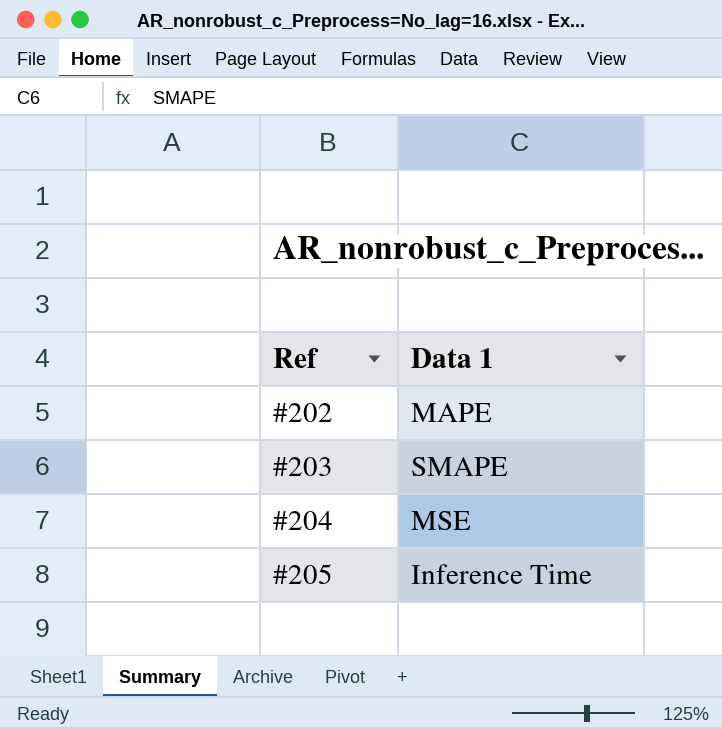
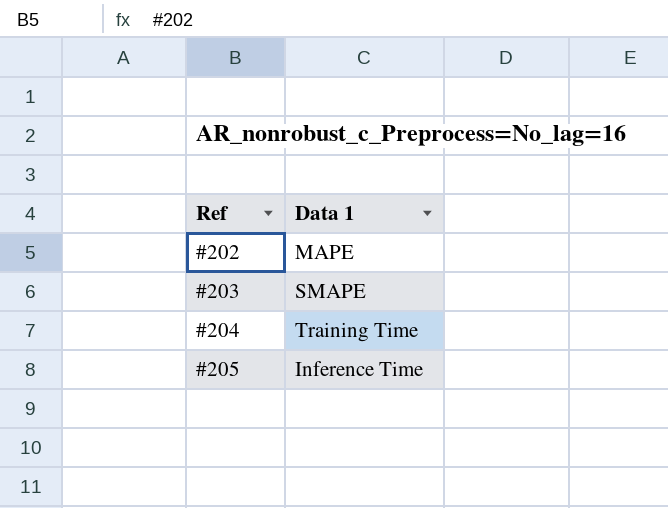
#204 | Data 1: MSE -> Training Time

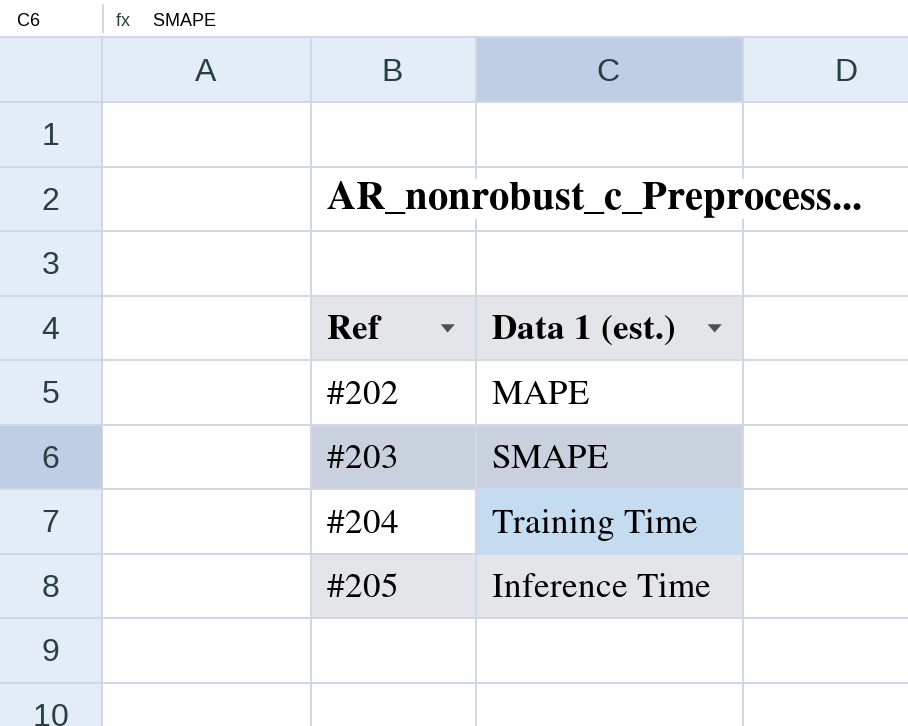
column name: Data 1 -> Data 1 (est.)

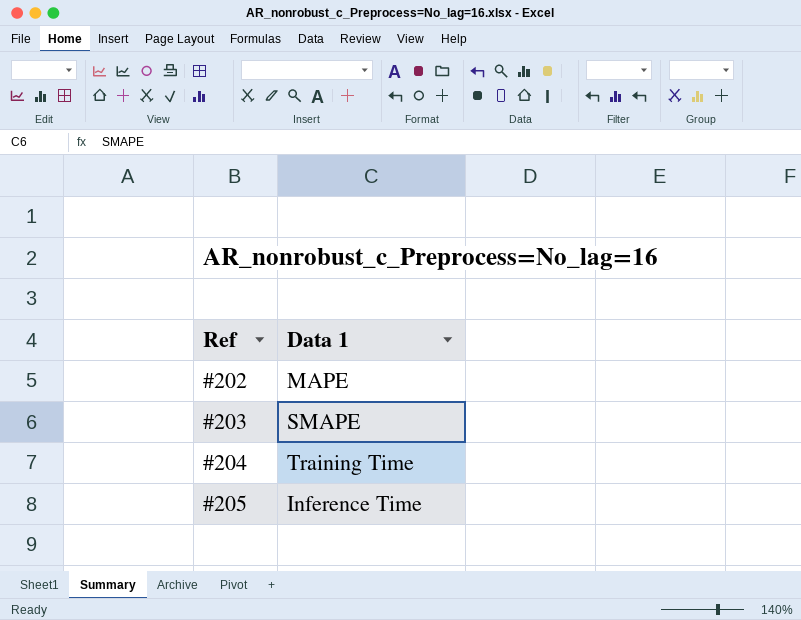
column name: Data 1 (est.) -> Data 1

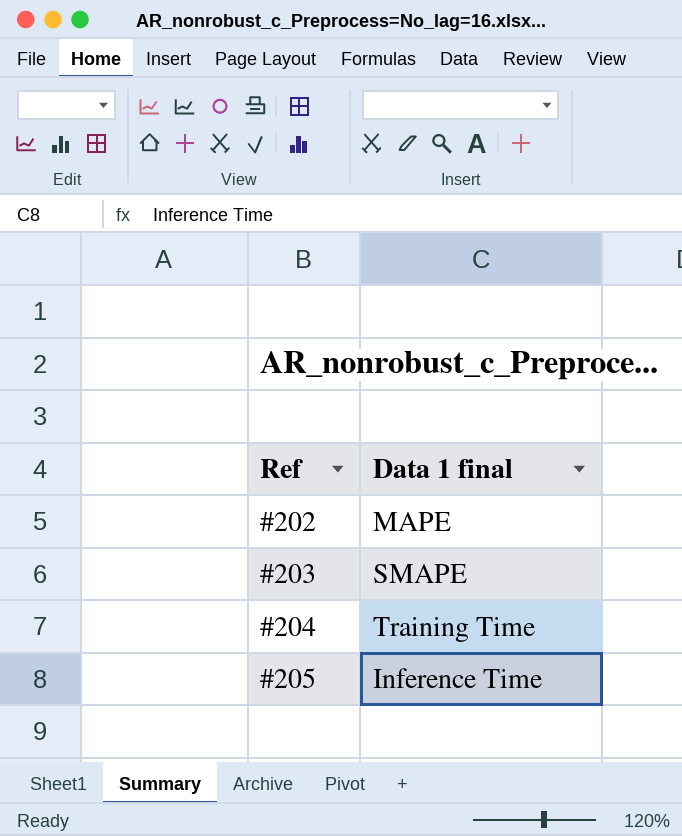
column name: Data 1 -> Data 1 final

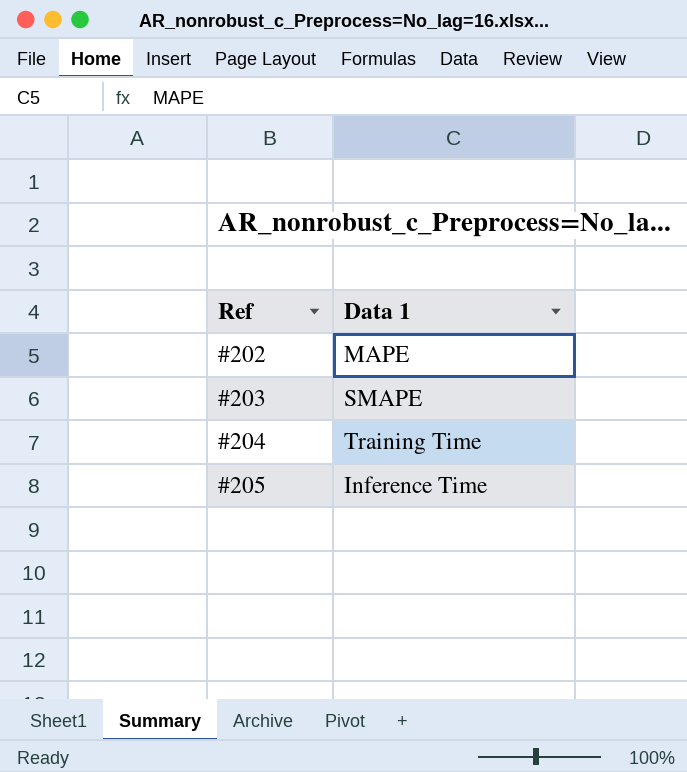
column name: Data 1 final -> Data 1

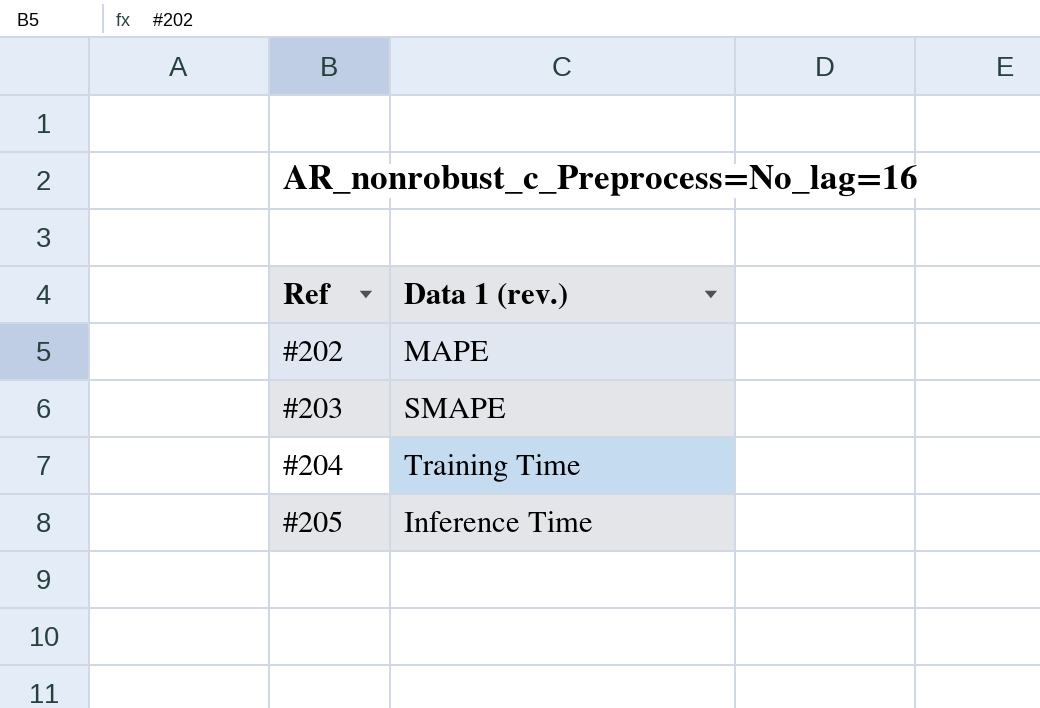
column name: Data 1 -> Data 1 (rev.)

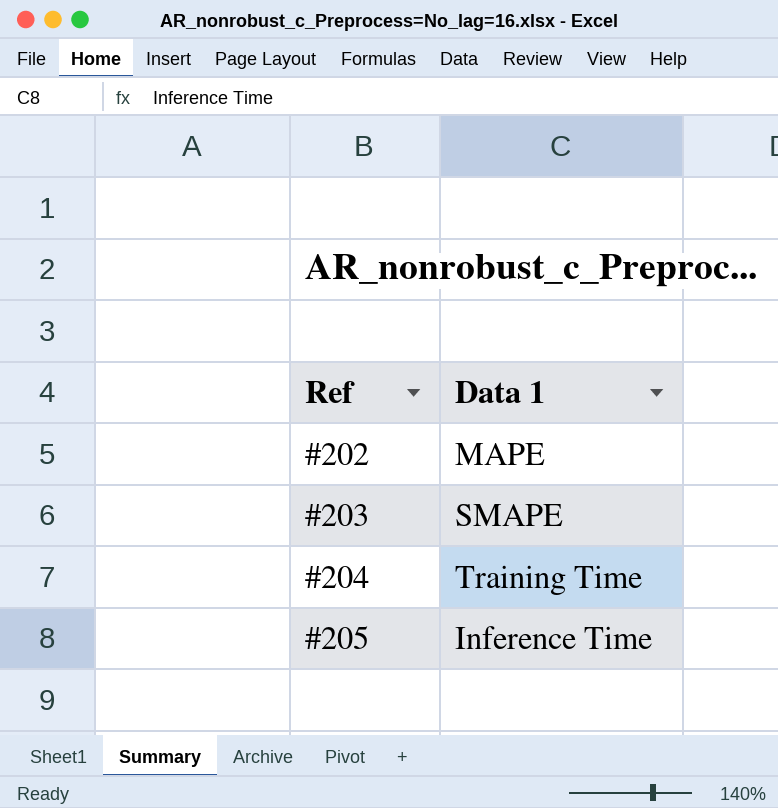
column name: Data 1 (rev.) -> Data 1

